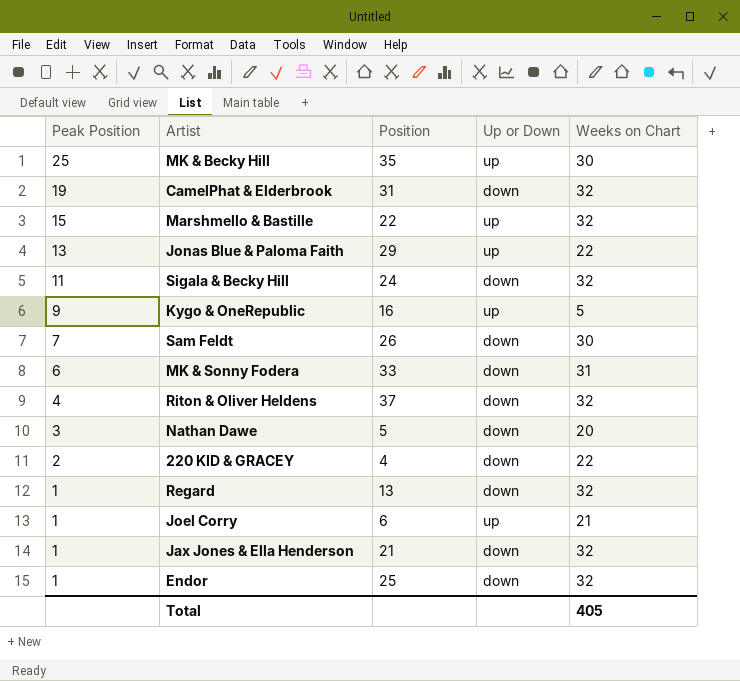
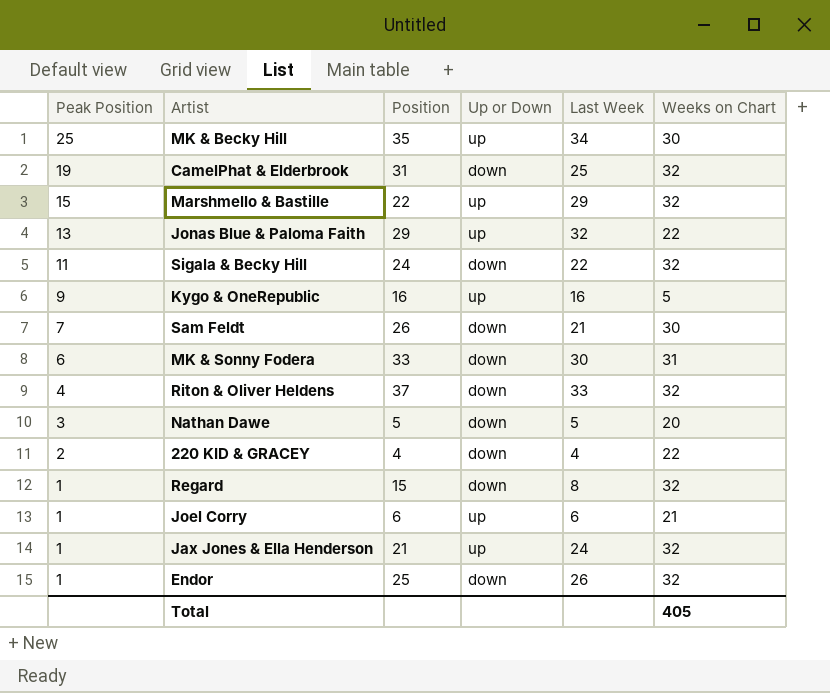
column Last Week | position: none -> 5
Regard | Position: 13 -> 15
Jax Jones & Ella Henderson | Up or Down: down -> up

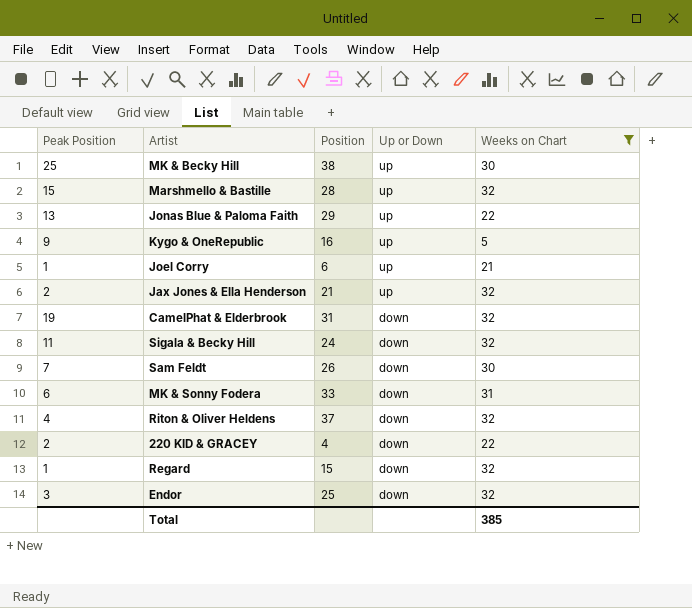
filter: none -> Weeks on Chart != 20
row order: Peak Position descending -> Up or Down descending
column Last Week | position: 5 -> none
MK & Becky Hill | Position: 35 -> 38
Marshmello & Bastille | Position: 22 -> 28
Jax Jones & Ella Henderson | Peak Position: 1 -> 2
Endor | Peak Position: 1 -> 3
Total | Weeks on Chart: 405 -> 385

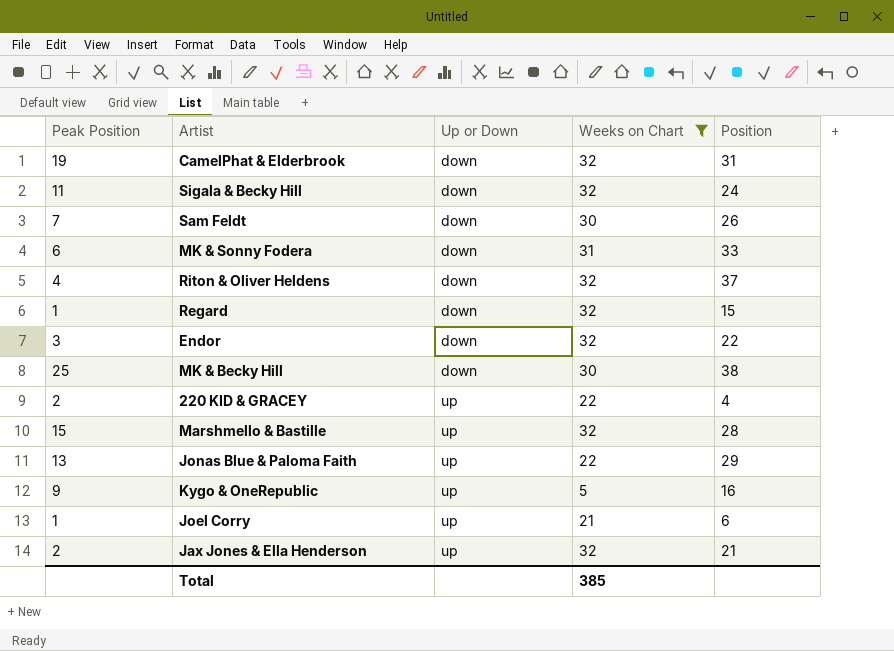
row order: Up or Down descending -> Up or Down ascending
column Position | position: 3 -> 5
Endor | Position: 25 -> 22
MK & Becky Hill | Up or Down: up -> down
220 KID & GRACEY | Up or Down: down -> up

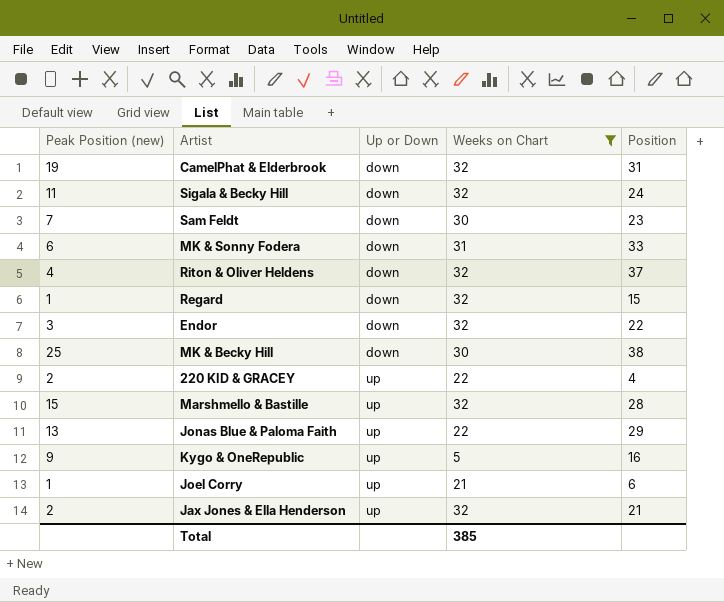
column name: Peak Position -> Peak Position (new)
Sam Feldt | Position: 26 -> 23

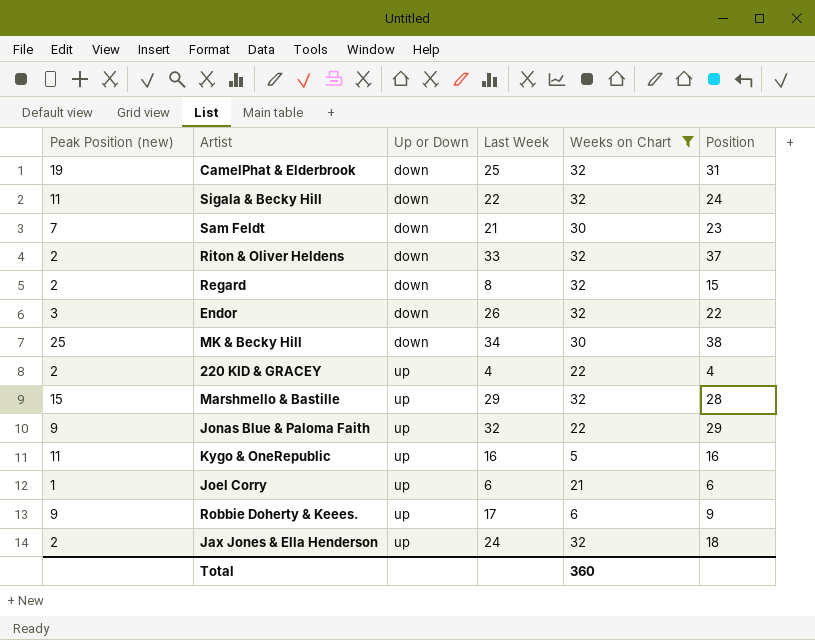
column Last Week | position: none -> 4
row MK & Sonny Fodera: 6 | down | 31 | 33 -> none
Riton & Oliver Heldens | Peak Position (new): 4 -> 2
Regard | Peak Position (new): 1 -> 2
Jonas Blue & Paloma Faith | Peak Position (new): 13 -> 9
Kygo & OneRepublic | Peak Position (new): 9 -> 11
row Robbie Doherty & Keees.: none -> 9 | up | 17 | 6 | 9
Jax Jones & Ella Henderson | Position: 21 -> 18
Total | Weeks on Chart: 385 -> 360

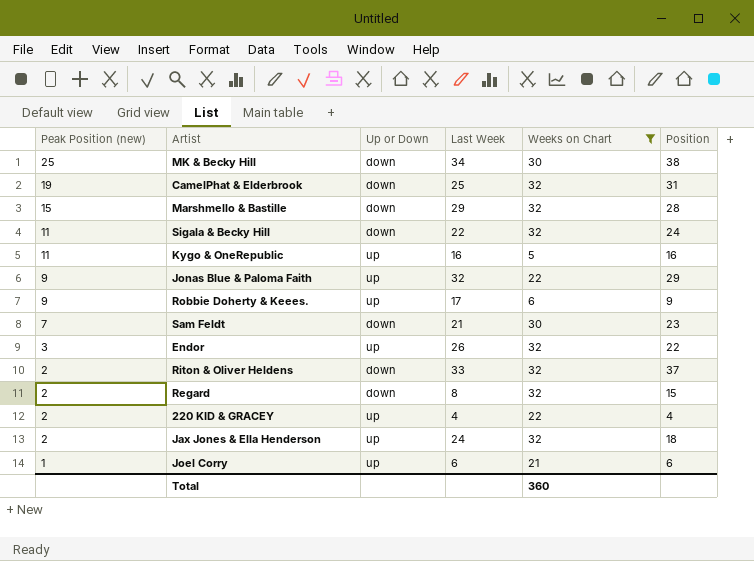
row order: Up or Down ascending -> Peak Position (new) descending
Marshmello & Bastille | Up or Down: up -> down
Endor | Up or Down: down -> up

